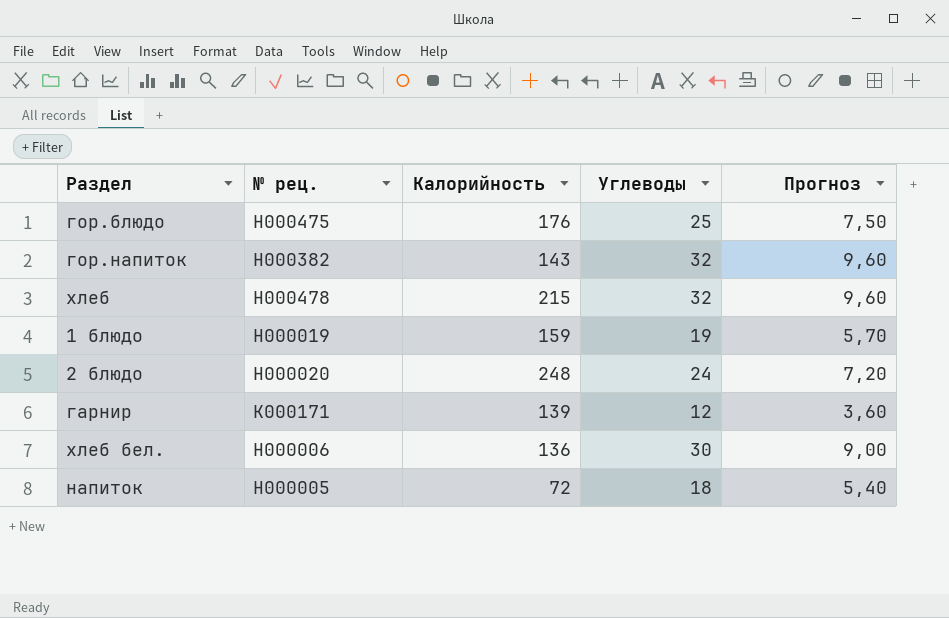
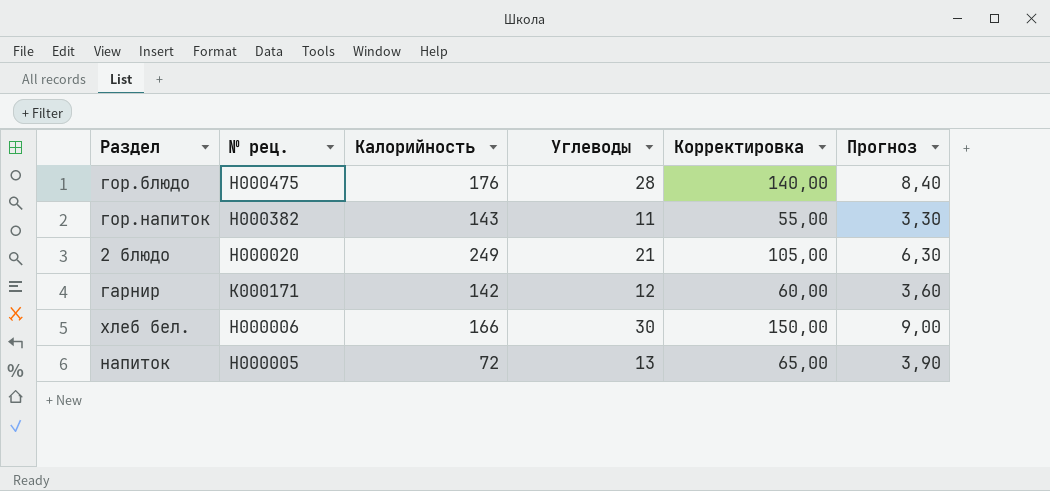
column Корректировка | formula: none -> [Углеводы] * 5
row хлеб: Н000478 | 215 | 32 | 9,60 -> none
row 1 блюдо: Н000019 | 159 | 19 | 5,70 -> none
гор.блюдо | Углеводы: 25 -> 28
гор.блюдо | Прогноз: 7,50 -> 8,40
гор.напиток | Углеводы: 32 -> 11
гор.напиток | Прогноз: 9,60 -> 3,30
2 блюдо | Калорийность: 248 -> 249
2 блюдо | Углеводы: 24 -> 21
2 блюдо | Прогноз: 7,20 -> 6,30
гарнир | Калорийность: 139 -> 142
хлеб бел. | Калорийность: 136 -> 166
напиток | Углеводы: 18 -> 13
напиток | Прогноз: 5,40 -> 3,90

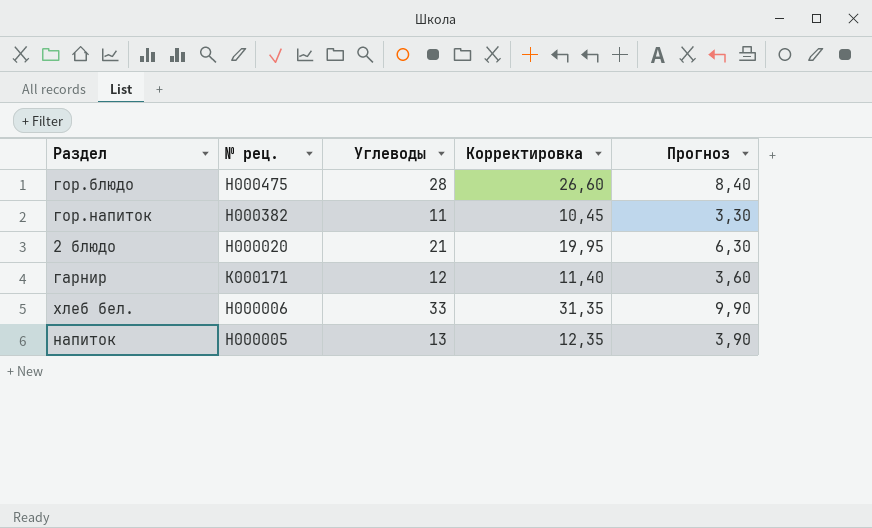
column Калорийность | position: 3 -> none
column Корректировка | formula: [Углеводы] * 5 -> [Углеводы] * 0,95
хлеб бел. | Углеводы: 30 -> 33
хлеб бел. | Прогноз: 9,00 -> 9,90

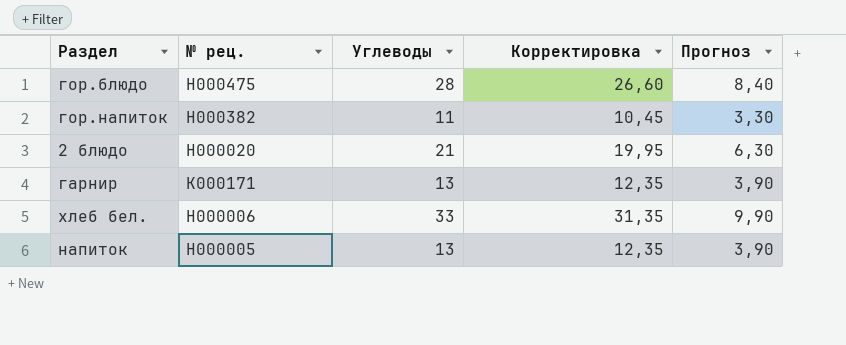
гарнир | Углеводы: 12 -> 13
гарнир | Корректировка: 11,40 -> 12,35
гарнир | Прогноз: 3,60 -> 3,90

